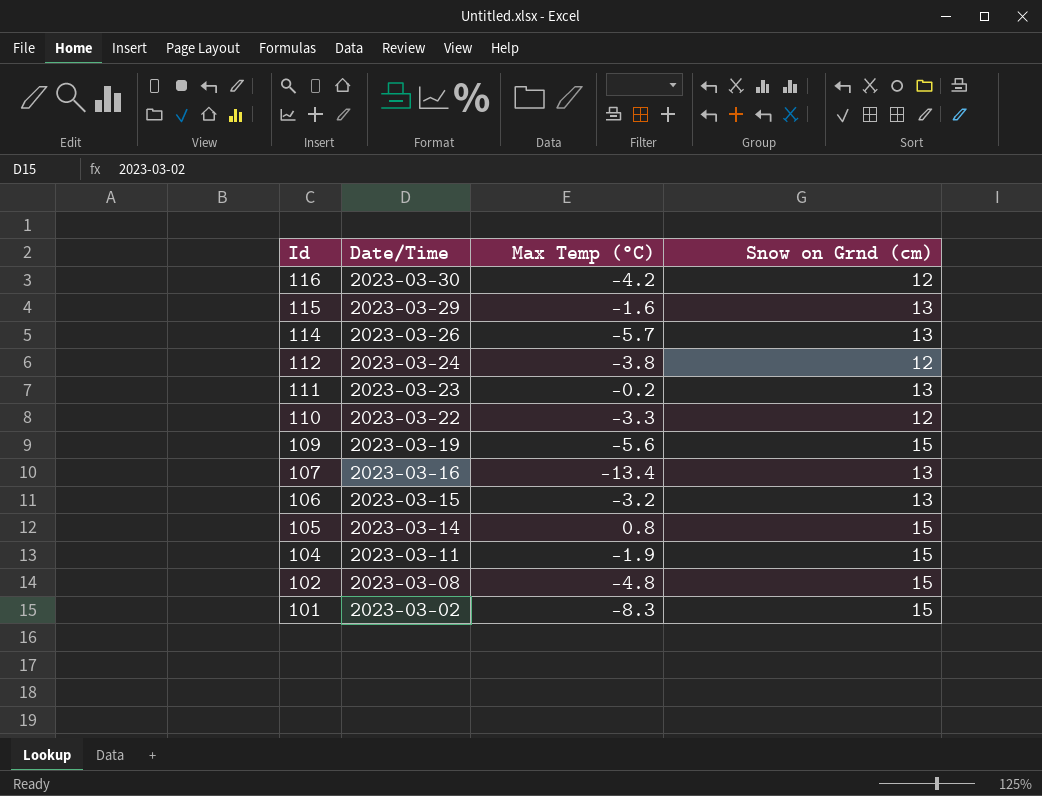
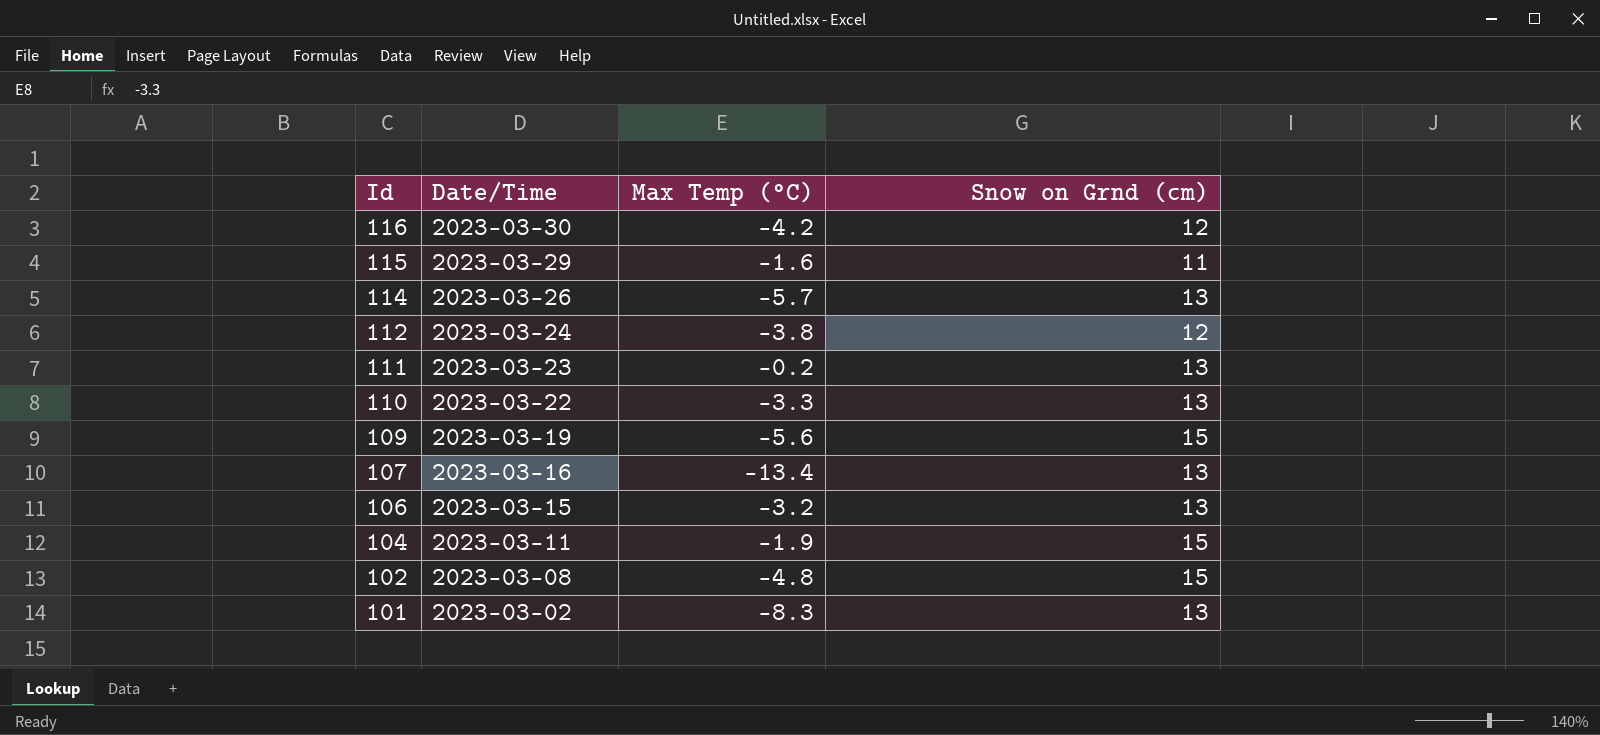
row 105: 2023-03-14 | 0.8 | 15 -> none
115 | Snow on Grnd (cm): 13 -> 11
110 | Snow on Grnd (cm): 12 -> 13
101 | Snow on Grnd (cm): 15 -> 13

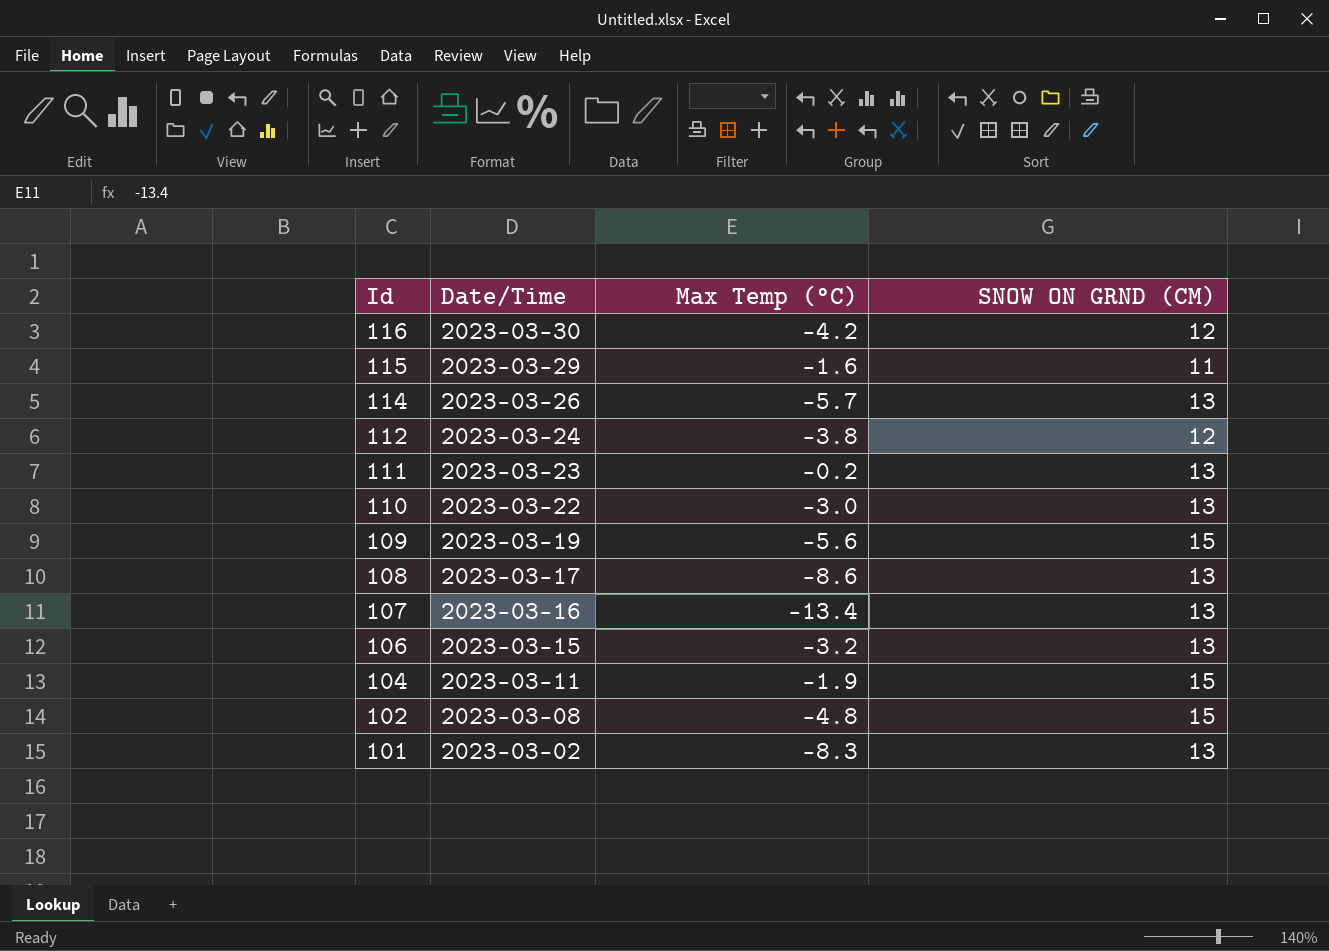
column name: Snow on Grnd (cm) -> SNOW ON GRND (CM)
110 | Max Temp (°C): -3.3 -> -3.0
row 108: none -> 2023-03-17 | -8.6 | 13

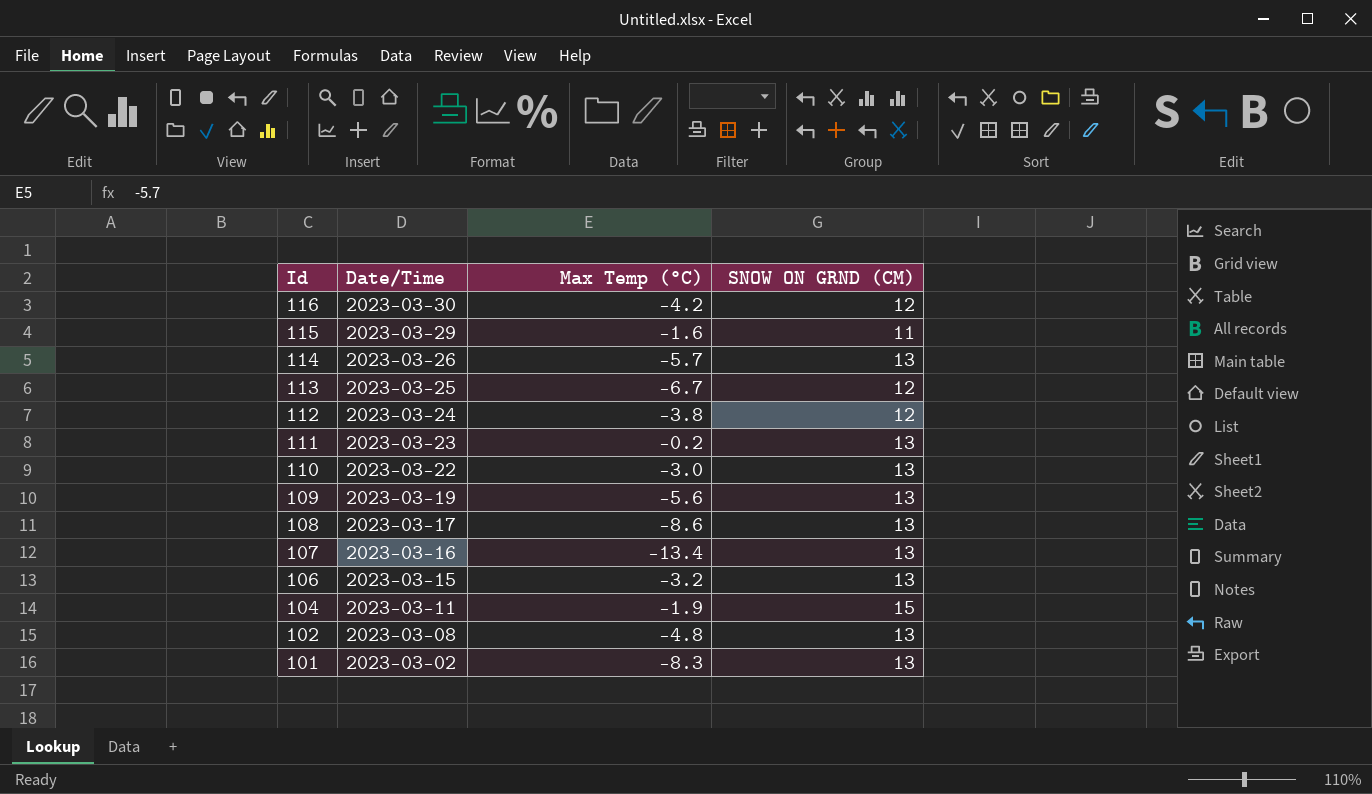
row 113: none -> 2023-03-25 | -6.7 | 12
109 | SNOW ON GRND (CM): 15 -> 13
102 | SNOW ON GRND (CM): 15 -> 13

